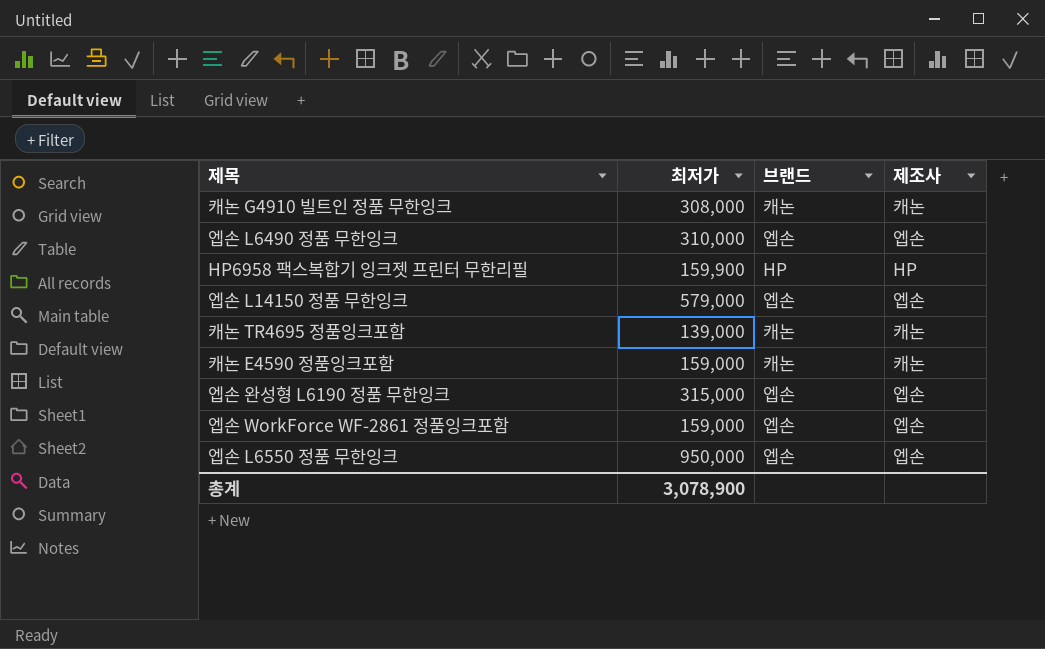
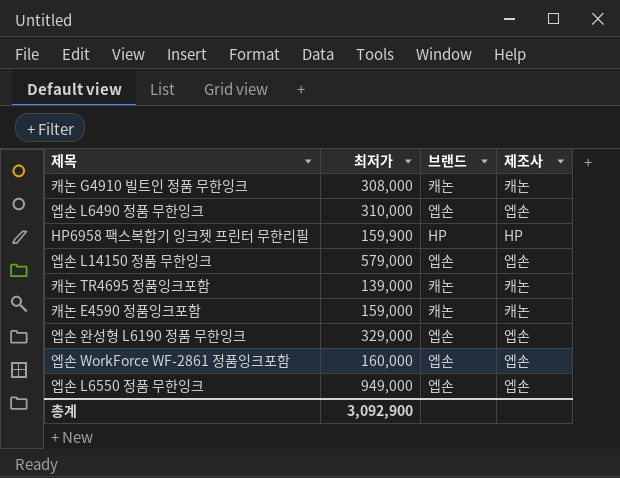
엡손 완성형 L6190 정품 무한잉크 | 최저가: 315,000 -> 329,000
엡손 WorkForce WF-2861 정품잉크포함 | 최저가: 159,000 -> 160,000
엡손 L6550 정품 무한잉크 | 최저가: 950,000 -> 949,000
총계 | 최저가: 3,078,900 -> 3,092,900

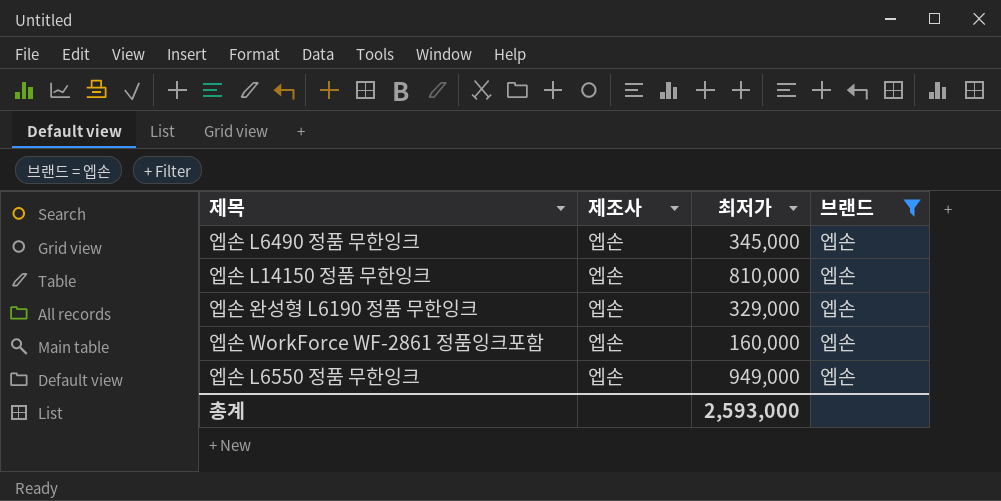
filter: none -> 브랜드 = 엡손
column 제조사 | position: 4 -> 2
엡손 L6490 정품 무한잉크 | 최저가: 310,000 -> 345,000
엡손 L14150 정품 무한잉크 | 최저가: 579,000 -> 810,000
총계 | 최저가: 3,092,900 -> 2,593,000

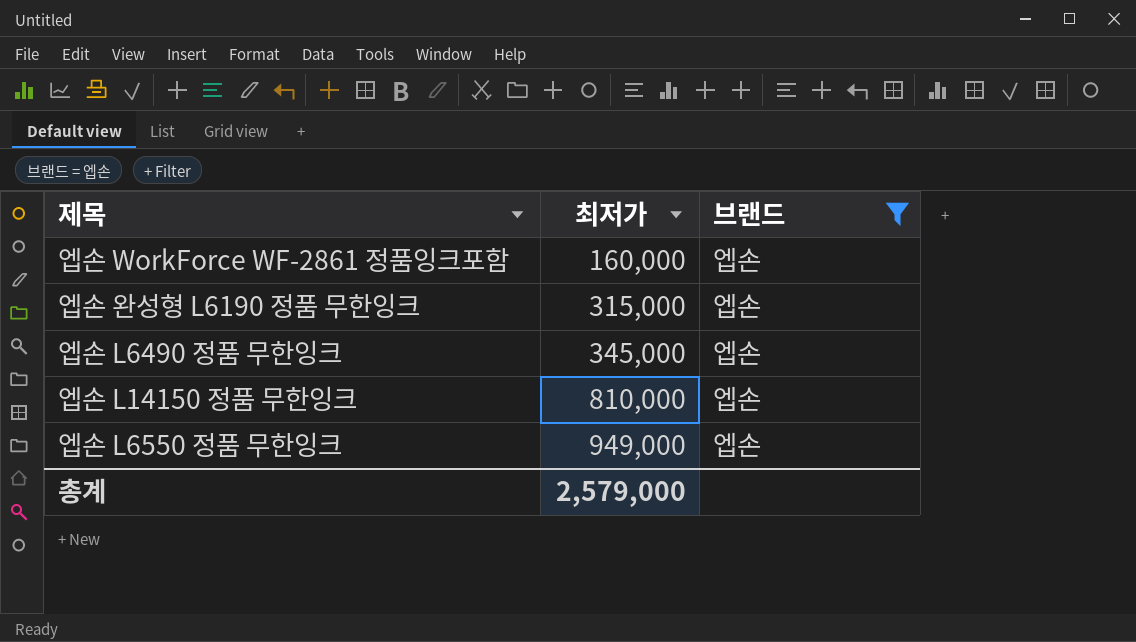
row order: none -> 최저가 ascending
column 제조사 | position: 2 -> none
엡손 완성형 L6190 정품 무한잉크 | 최저가: 329,000 -> 315,000
총계 | 최저가: 2,593,000 -> 2,579,000

